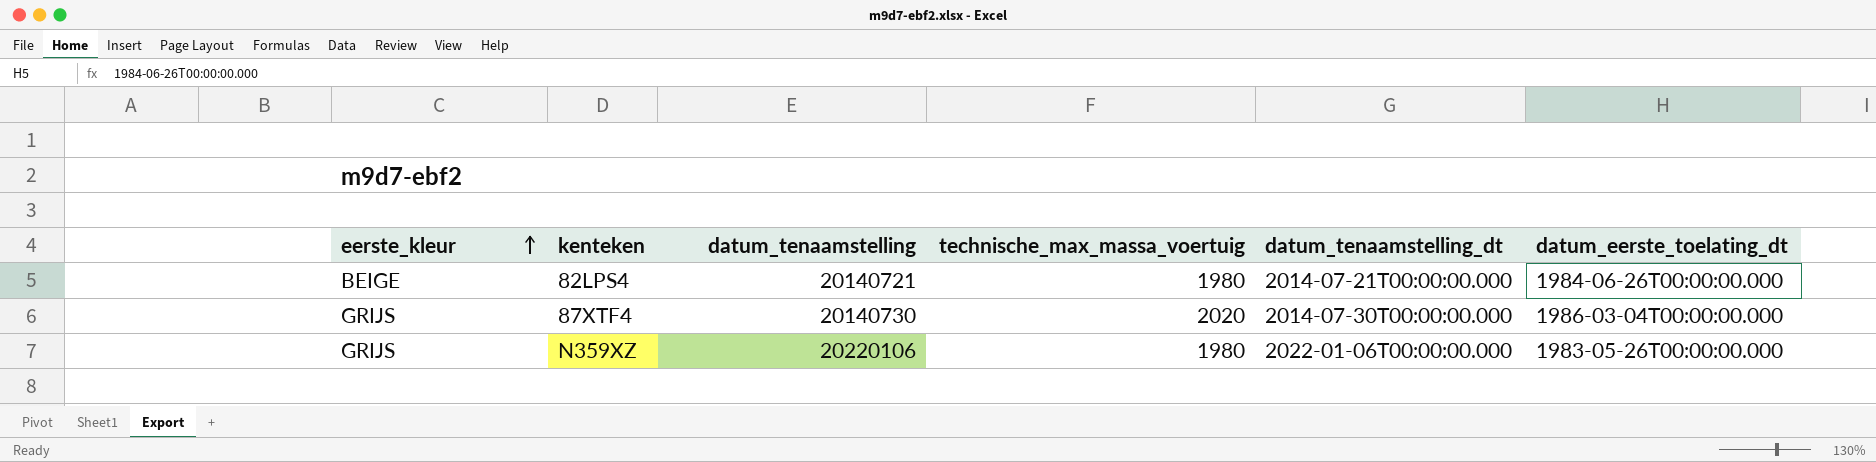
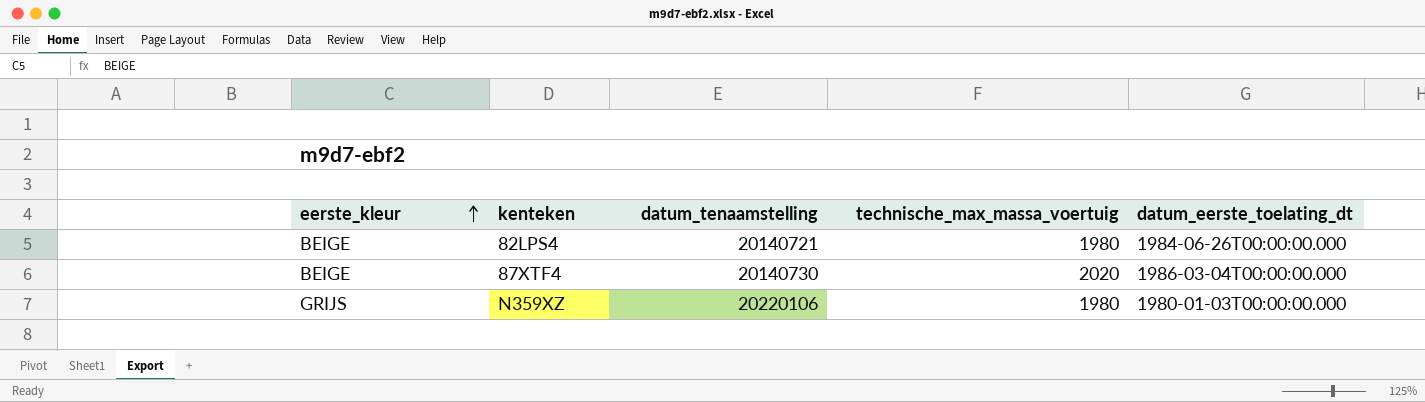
column datum_tenaamstelling_dt | position: 5 -> none
87XTF4 | eerste_kleur: GRIJS -> BEIGE
N359XZ | datum_eerste_toelating_dt: 1983-05-26T00:00:00.000 -> 1980-01-03T00:00:00.000

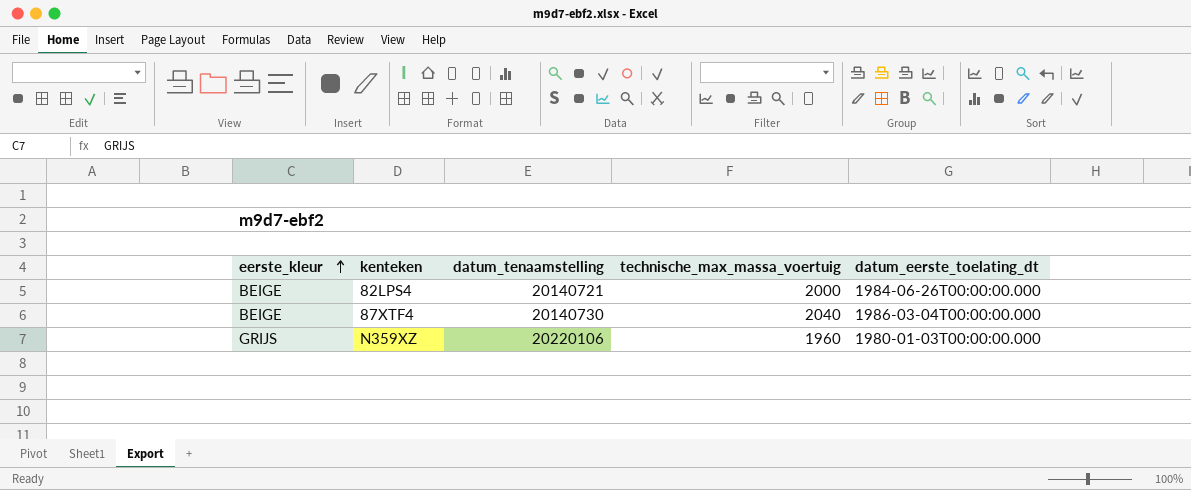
82LPS4 | technische_max_massa_voertuig: 1980 -> 2000
87XTF4 | technische_max_massa_voertuig: 2020 -> 2040
N359XZ | technische_max_massa_voertuig: 1980 -> 1960

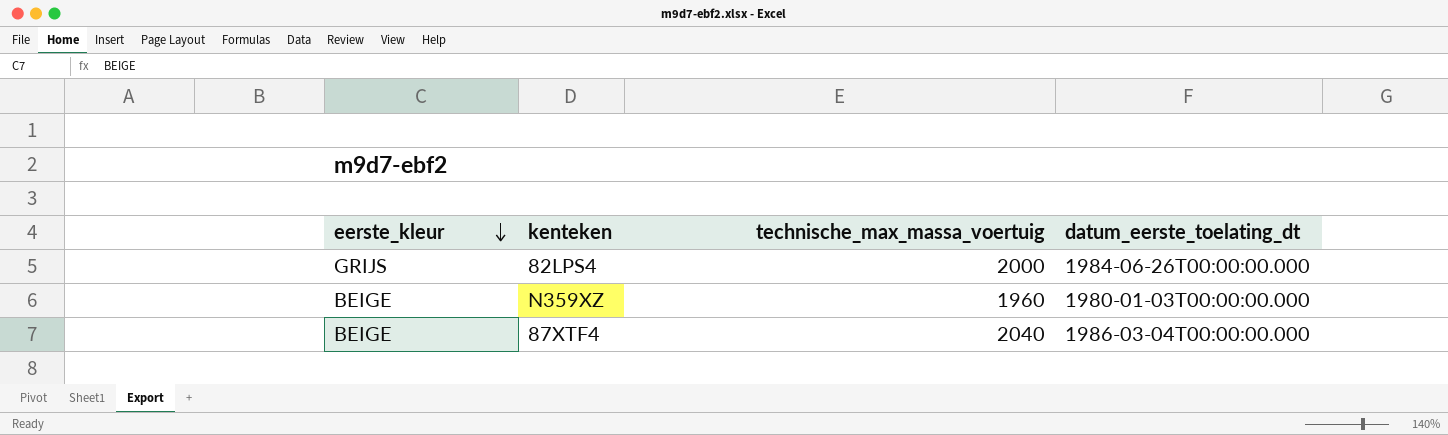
row order: eerste_kleur ascending -> eerste_kleur descending
column datum_tenaamstelling | position: 3 -> none
82LPS4 | eerste_kleur: BEIGE -> GRIJS
N359XZ | eerste_kleur: GRIJS -> BEIGE

